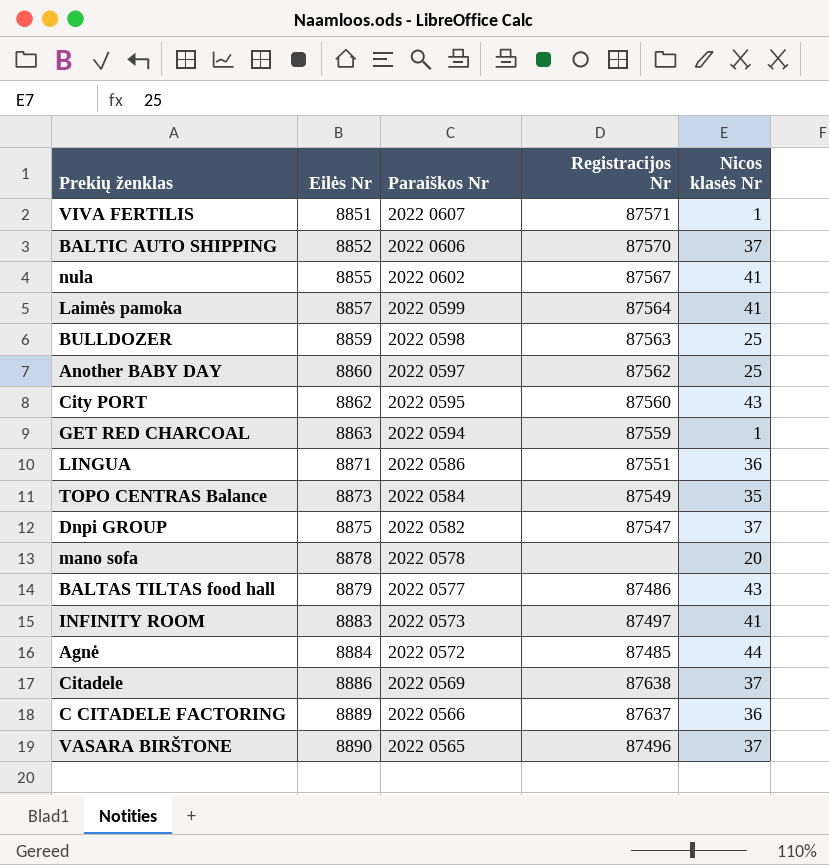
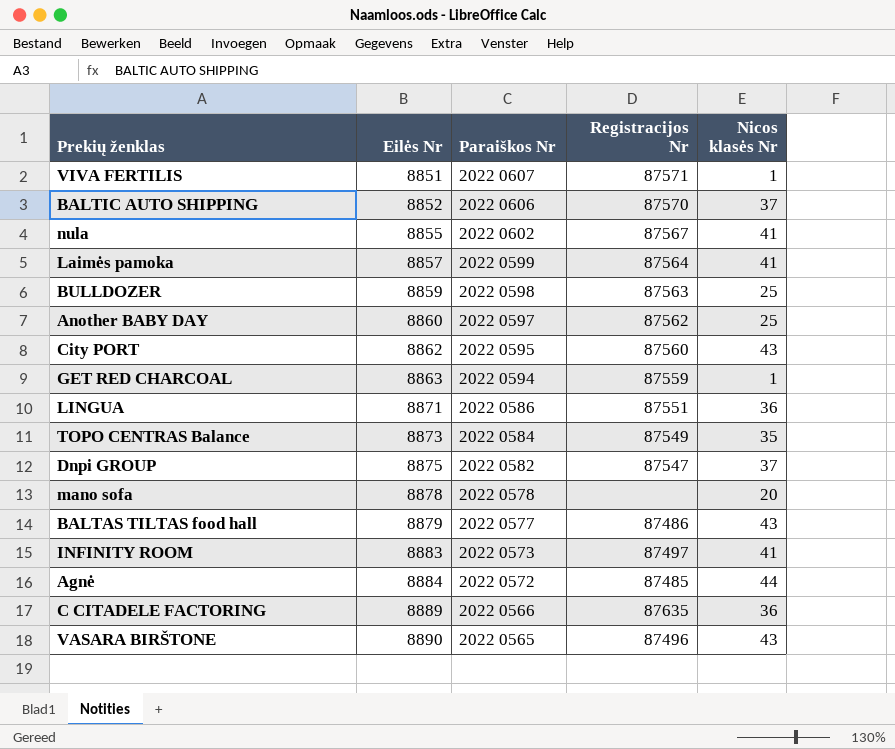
row Citadele: 8886 | 2022 0569 | 87638 | 37 -> none
C CITADELE FACTORING | Registracijos Nr: 87637 -> 87635
VASARA BIRŠTONE | Nicos klasės Nr: 37 -> 43

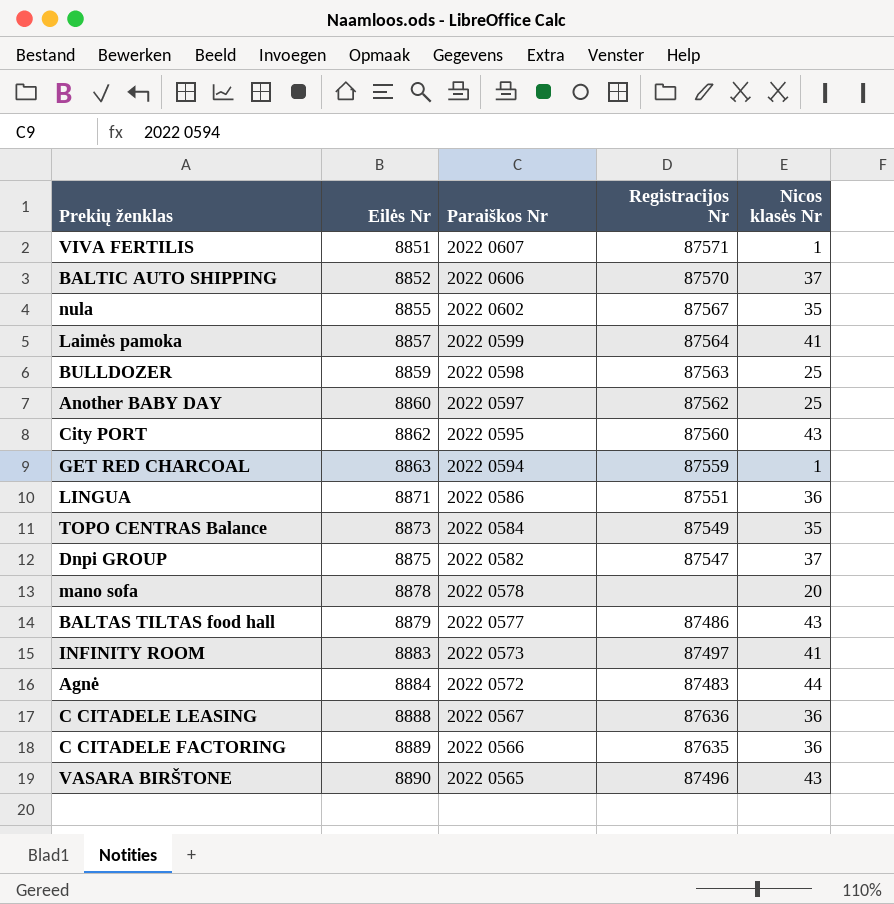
nula | Nicos klasės Nr: 41 -> 35
Agnė | Registracijos Nr: 87485 -> 87483
row C CITADELE LEASING: none -> 8888 | 2022 0567 | 87636 | 36

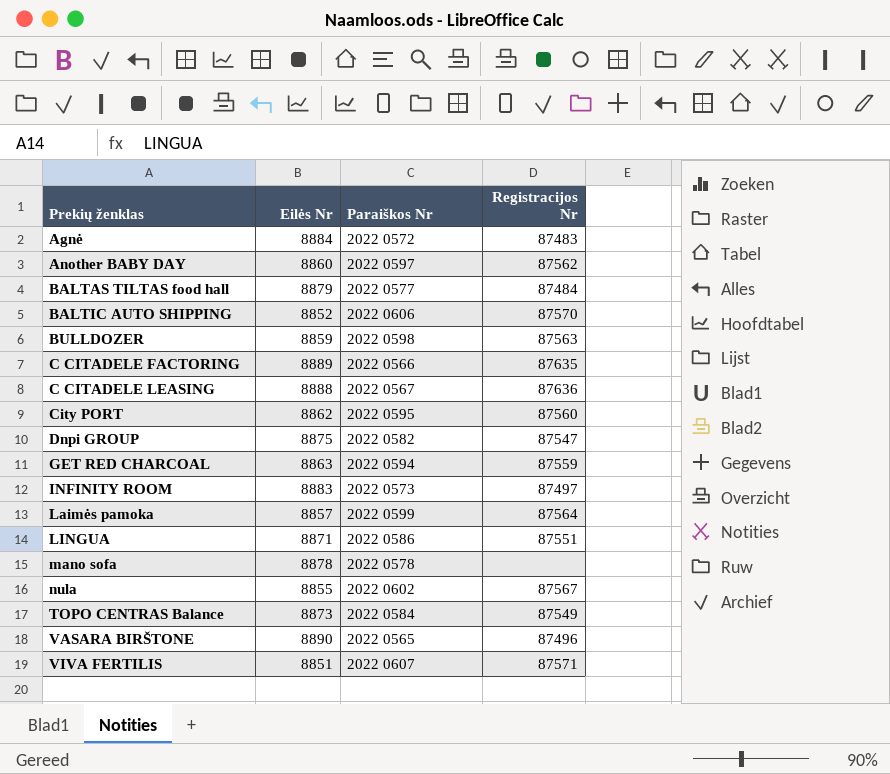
row order: Eilės Nr ascending -> Prekių ženklas ascending
column Nicos klasės Nr | position: 5 -> none
BALTAS TILTAS food hall | Registracijos Nr: 87486 -> 87484

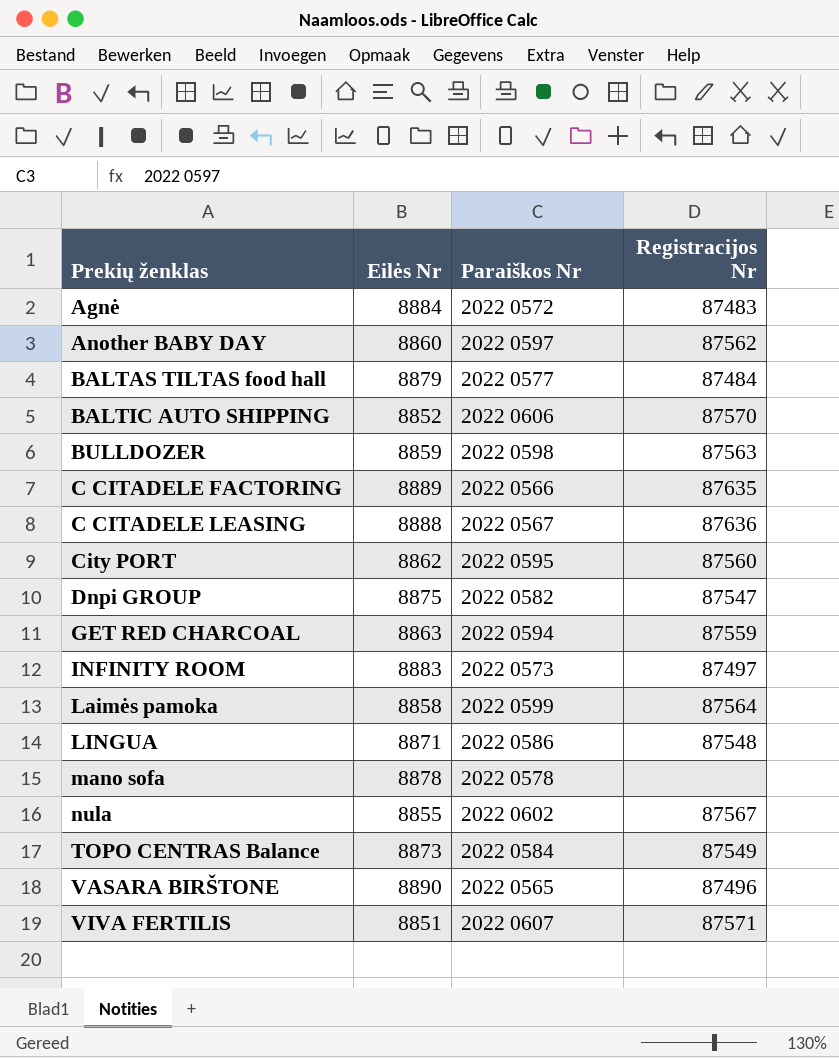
Laimės pamoka | Eilės Nr: 8857 -> 8858
LINGUA | Registracijos Nr: 87551 -> 87548

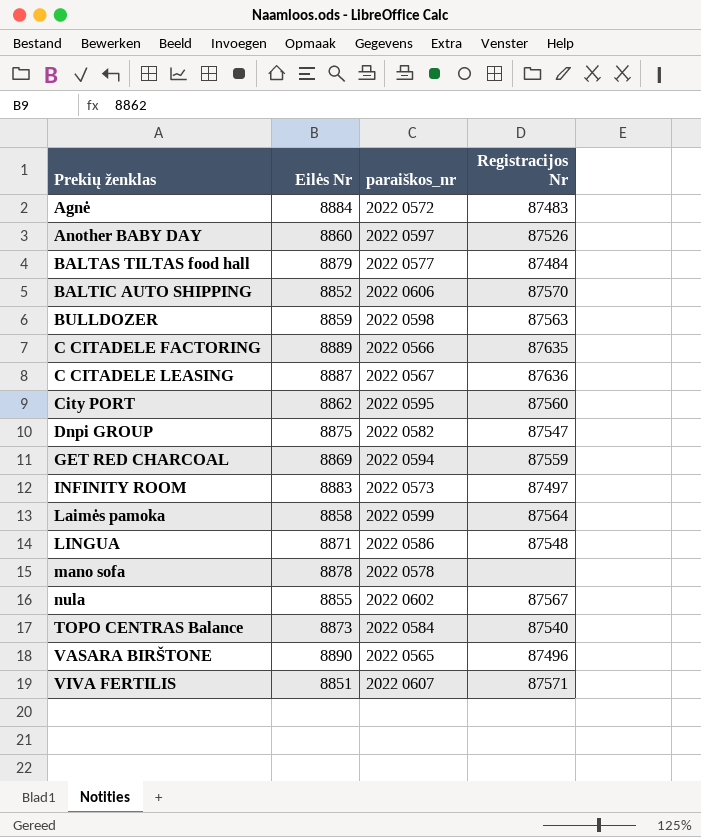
column name: Paraiškos Nr -> paraiškos_nr
Another BABY DAY | Registracijos Nr: 87562 -> 87526
C CITADELE LEASING | Eilės Nr: 8888 -> 8887
GET RED CHARCOAL | Eilės Nr: 8863 -> 8869
TOPO CENTRAS Balance | Registracijos Nr: 87549 -> 87540

